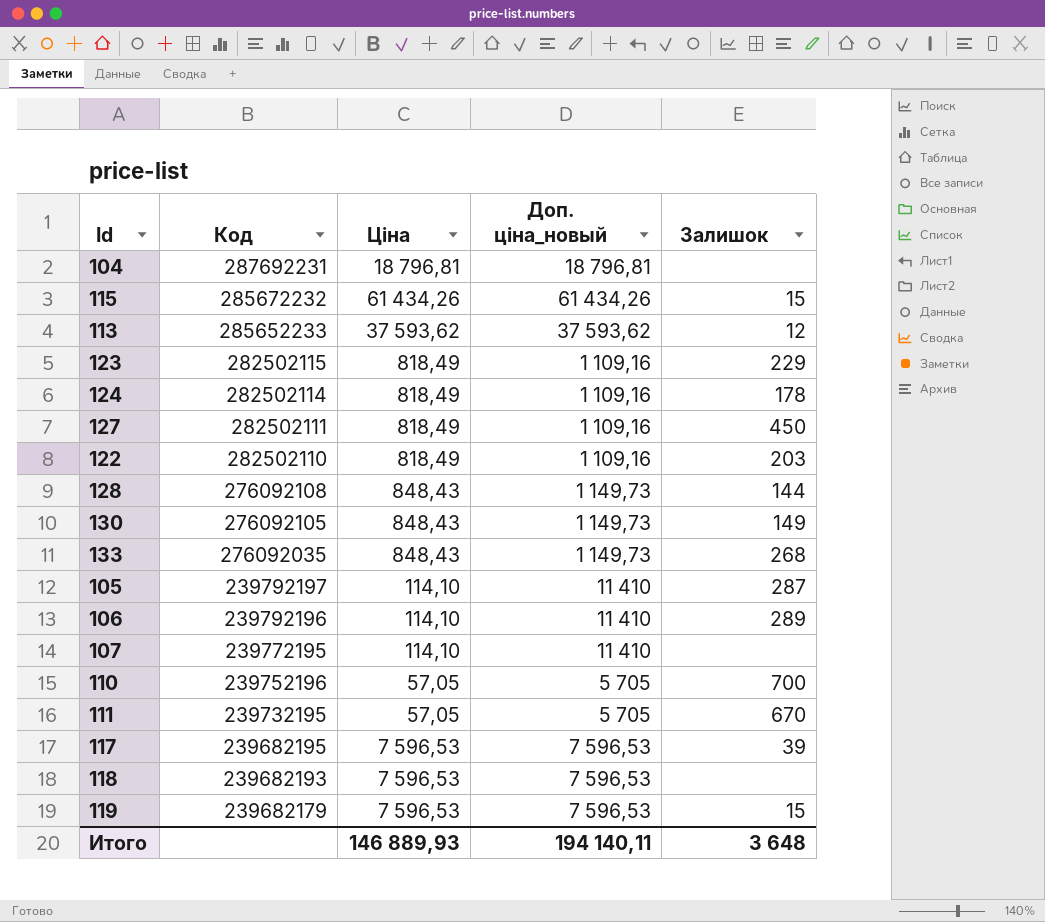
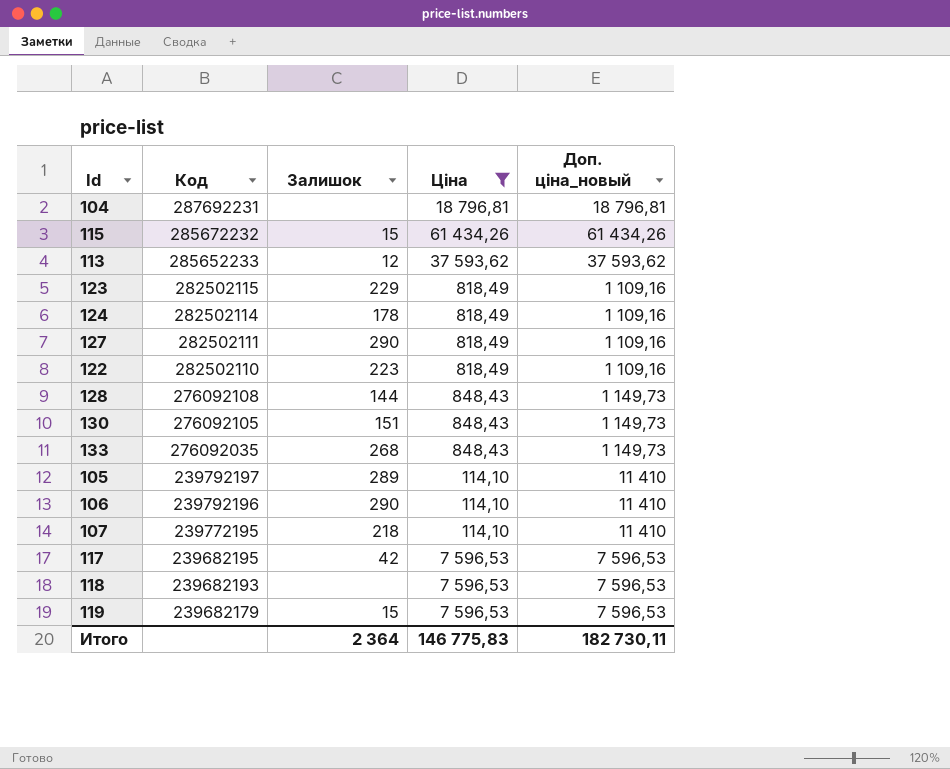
filter: none -> Ціна != 57,05
column Залишок | position: 5 -> 3
127 | Залишок: 450 -> 290
122 | Залишок: 203 -> 223
130 | Залишок: 149 -> 151
105 | Залишок: 287 -> 289
106 | Залишок: 289 -> 290
107 | Залишок: none -> 218
117 | Залишок: 39 -> 42
Итого | Залишок: 3 648 -> 2 364
Итого | Ціна: 146 889,93 -> 146 775,83
Итого | Доп. ціна_новый: 194 140,11 -> 182 730,11

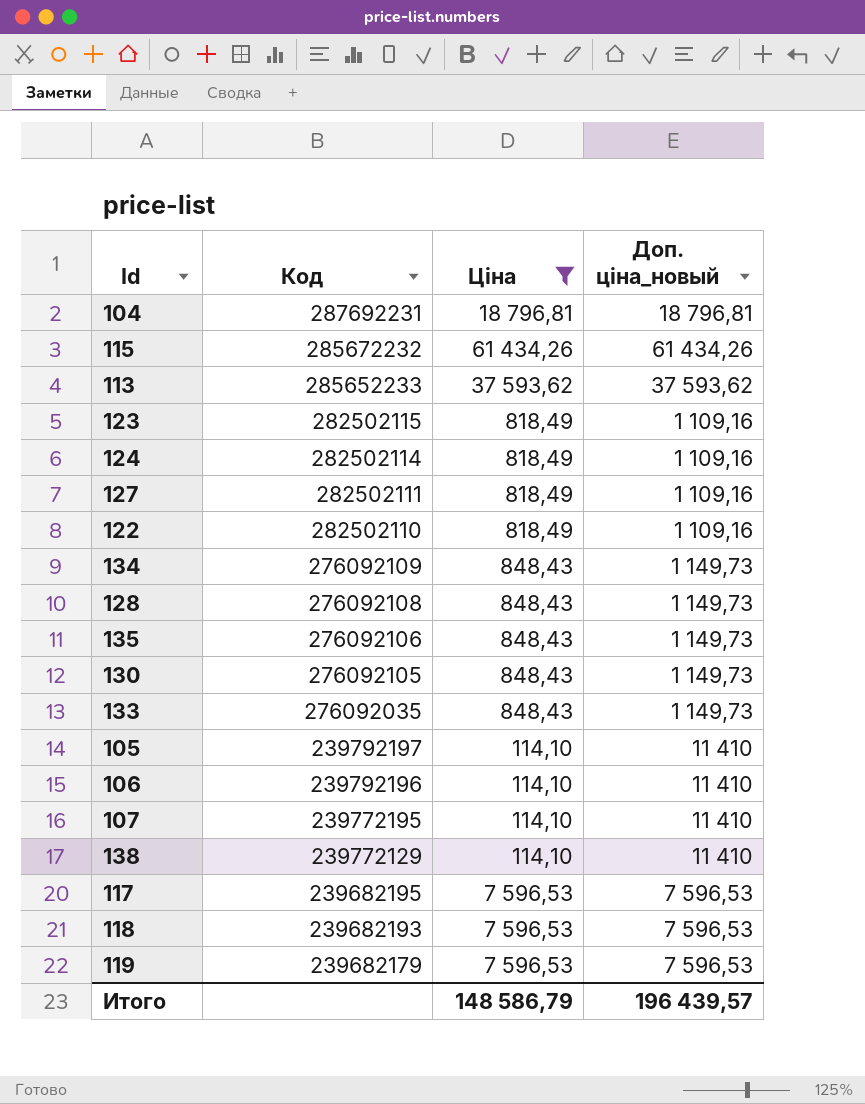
column Залишок | position: 3 -> none
row 134: none -> 276092109 | 848,43 | 1 149,73
row 135: none -> 276092106 | 848,43 | 1 149,73
row 138: none -> 239772129 | 114,10 | 11 410
Итого | Ціна: 146 775,83 -> 148 586,79
Итого | Доп. ціна_новый: 182 730,11 -> 196 439,57

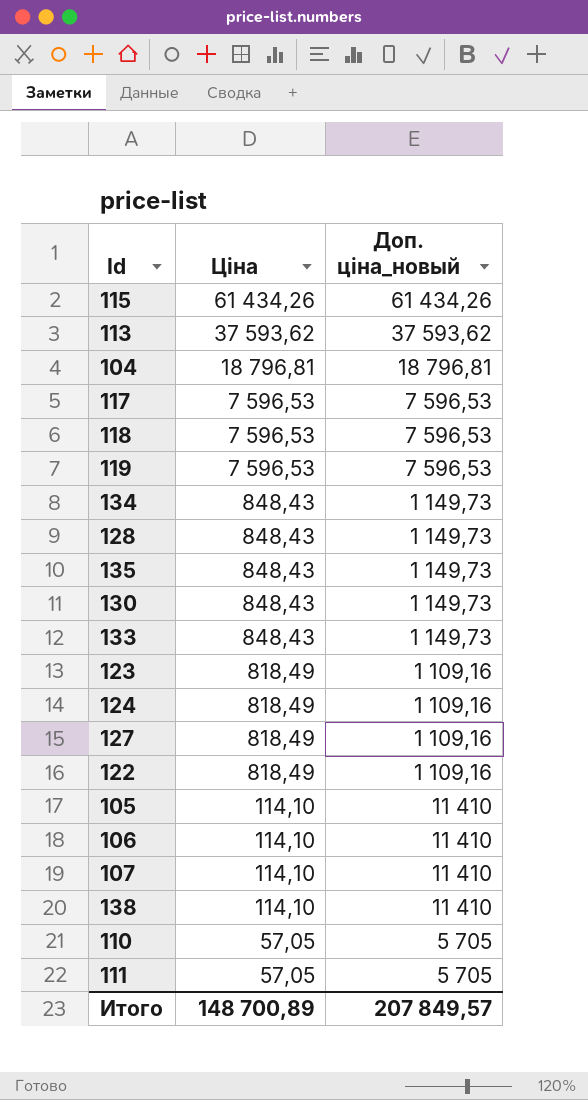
filter: Ціна != 57,05 -> none
row order: Код descending -> Ціна descending
column Код | position: 2 -> none
Итого | Ціна: 148 586,79 -> 148 700,89
Итого | Доп. ціна_новый: 196 439,57 -> 207 849,57

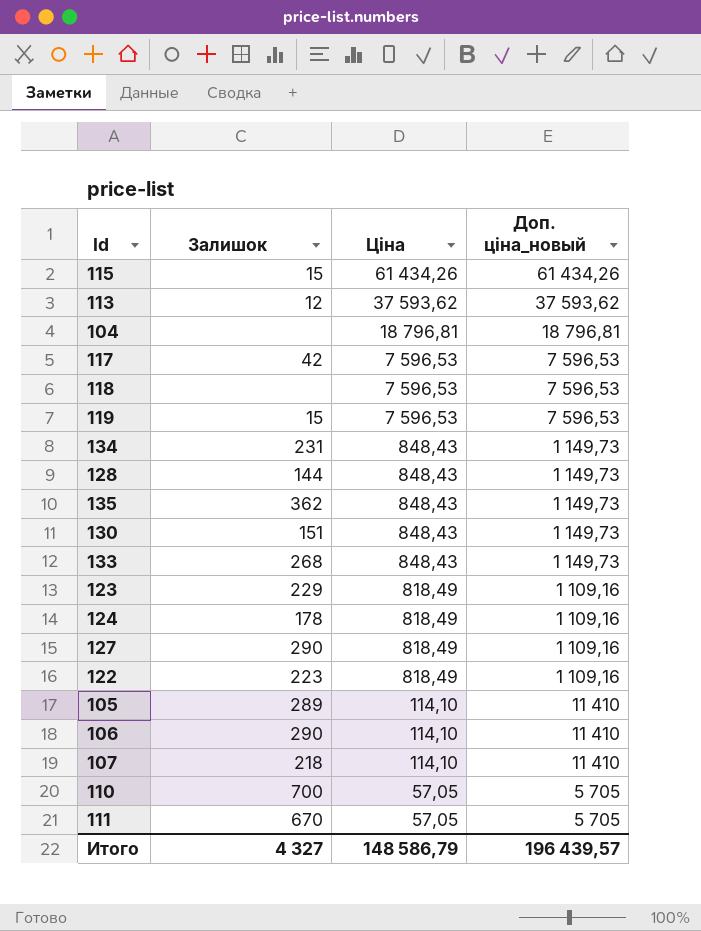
column Залишок | position: none -> 2
row 138: 114,10 | 11 410 -> none
Итого | Ціна: 148 700,89 -> 148 586,79
Итого | Доп. ціна_новый: 207 849,57 -> 196 439,57

